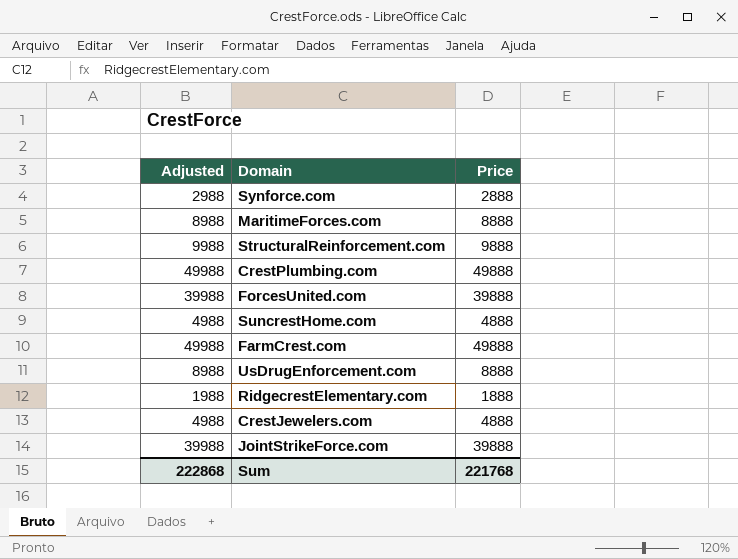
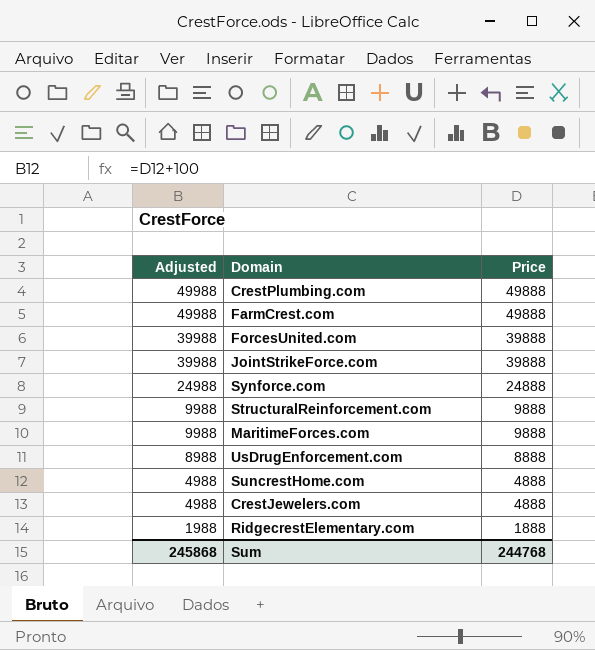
row order: none -> Adjusted descending
Synforce.com | Adjusted: 2988 -> 24988
Synforce.com | Price: 2888 -> 24888
MaritimeForces.com | Adjusted: 8988 -> 9988
MaritimeForces.com | Price: 8888 -> 9888
Sum | Adjusted: 222868 -> 245868
Sum | Price: 221768 -> 244768

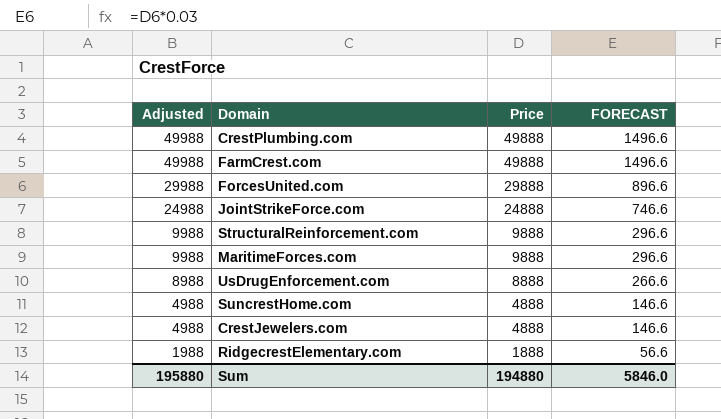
column FORECAST | formula: none -> [Price] * 0.03
row Synforce.com: 24988 | 24888 -> none
ForcesUnited.com | Adjusted: 39988 -> 29988
ForcesUnited.com | Price: 39888 -> 29888
JointStrikeForce.com | Adjusted: 39988 -> 24988
JointStrikeForce.com | Price: 39888 -> 24888
Sum | Adjusted: 245868 -> 195880
Sum | Price: 244768 -> 194880

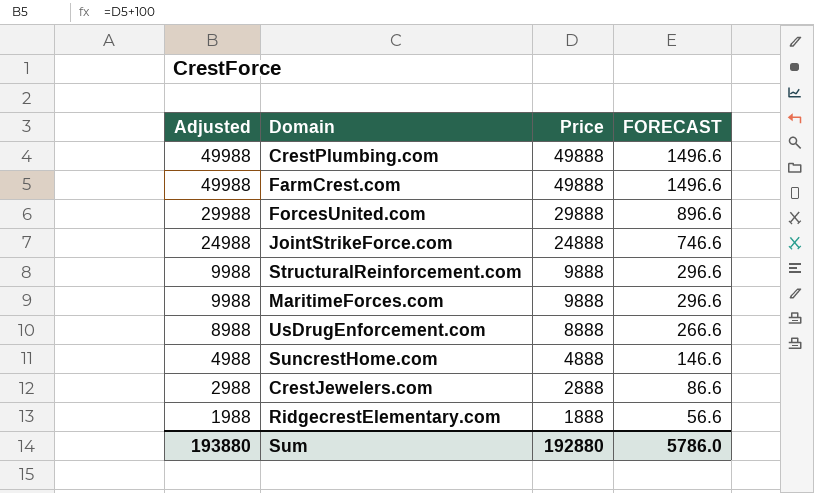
CrestJewelers.com | Adjusted: 4988 -> 2988
CrestJewelers.com | Price: 4888 -> 2888
CrestJewelers.com | FORECAST: 146.6 -> 86.6
Sum | Adjusted: 195880 -> 193880
Sum | Price: 194880 -> 192880
Sum | FORECAST: 5846.0 -> 5786.0

